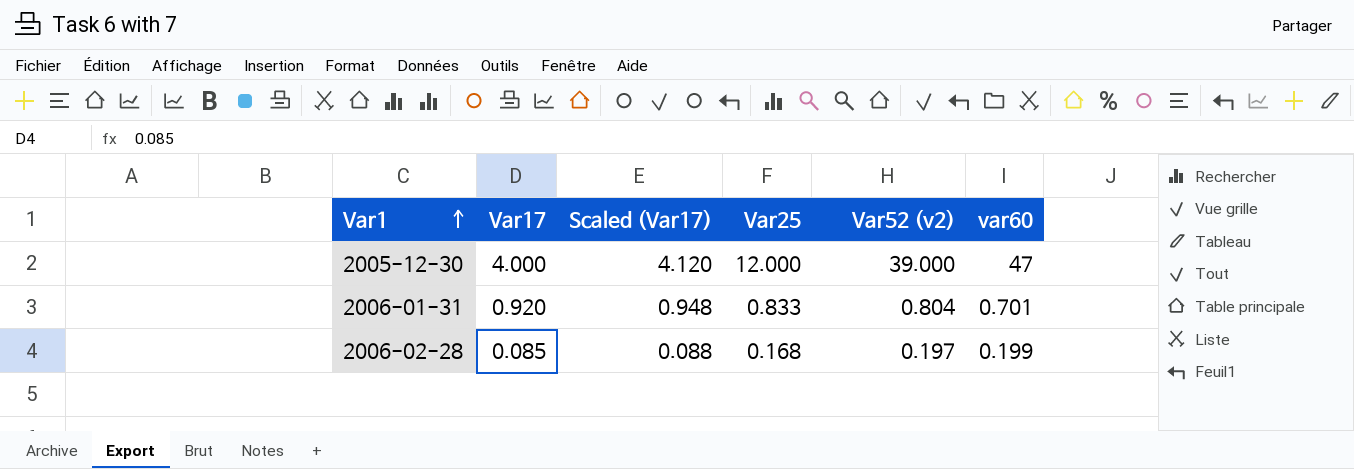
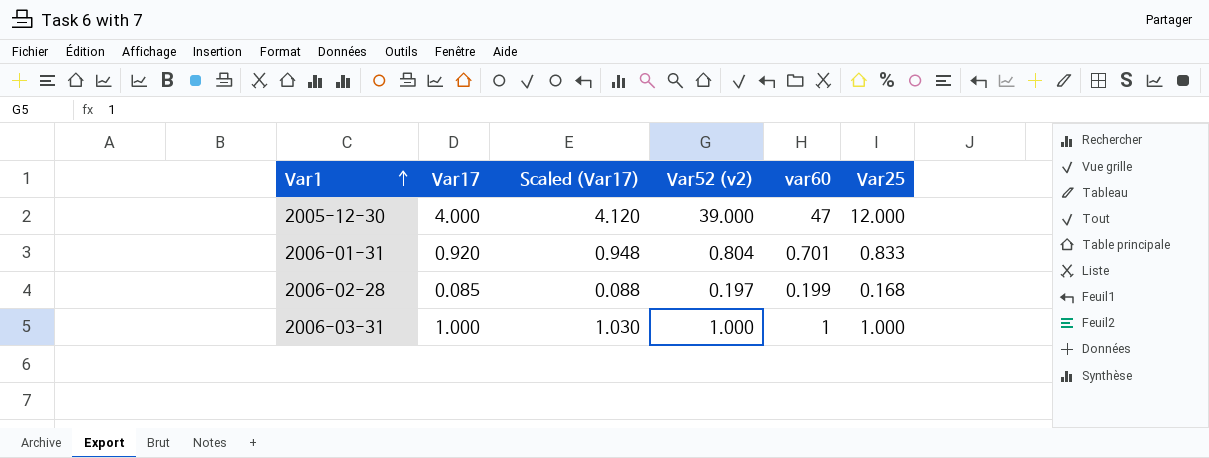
column Var25 | position: 4 -> 6
row 2006-03-31: none -> 1.000 | 1.030 | 1.000 | 1 | 1.000

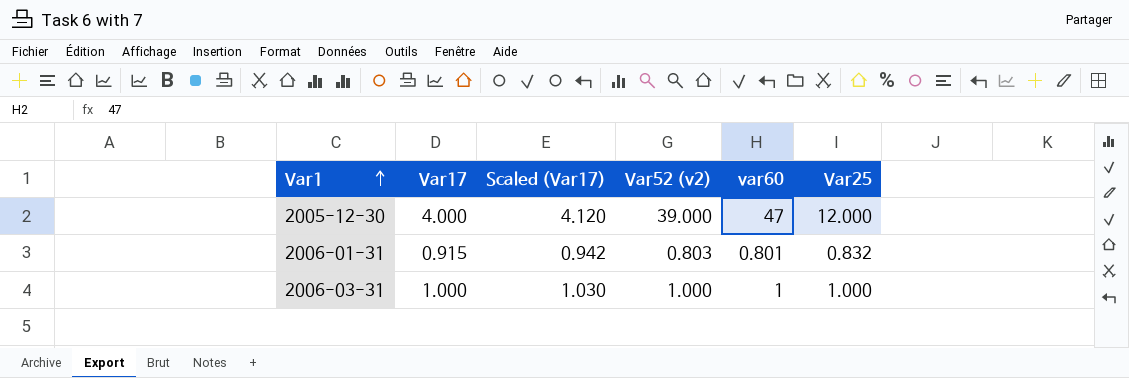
row 2006-02-28: 0.085 | 0.088 | 0.197 | 0.199 | 0.168 -> none
2006-01-31 | Var17: 0.920 -> 0.915
2006-01-31 | Scaled (Var17): 0.948 -> 0.942
2006-01-31 | Var52 (v2): 0.804 -> 0.803
2006-01-31 | var60: 0.701 -> 0.801
2006-01-31 | Var25: 0.833 -> 0.832

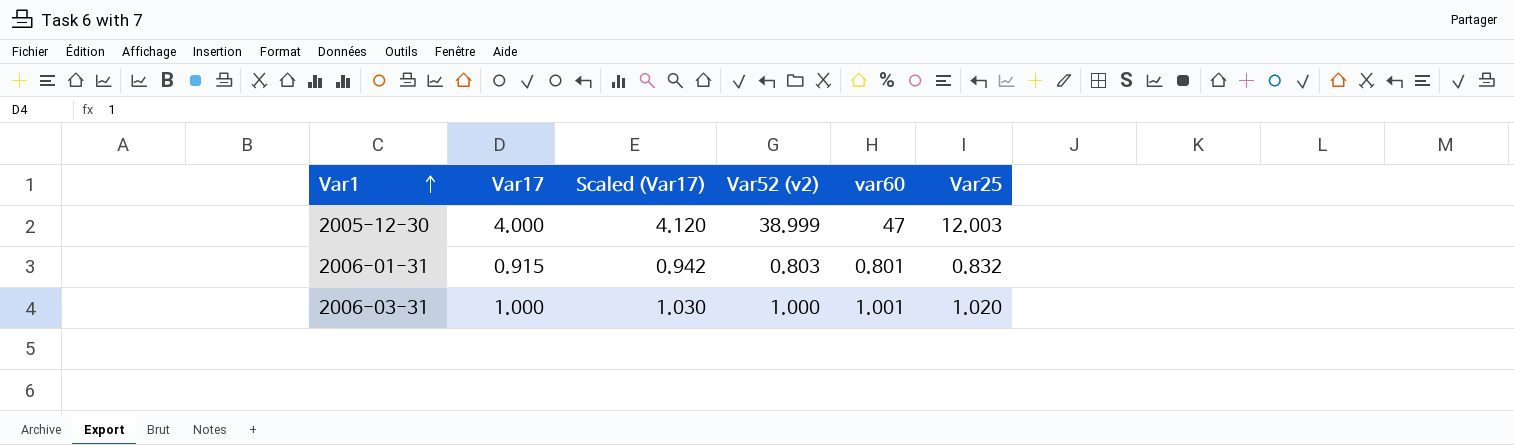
2005-12-30 | Var52 (v2): 39.000 -> 38.999
2005-12-30 | Var25: 12.000 -> 12.003
2006-03-31 | var60: 1 -> 1.001
2006-03-31 | Var25: 1.000 -> 1.020

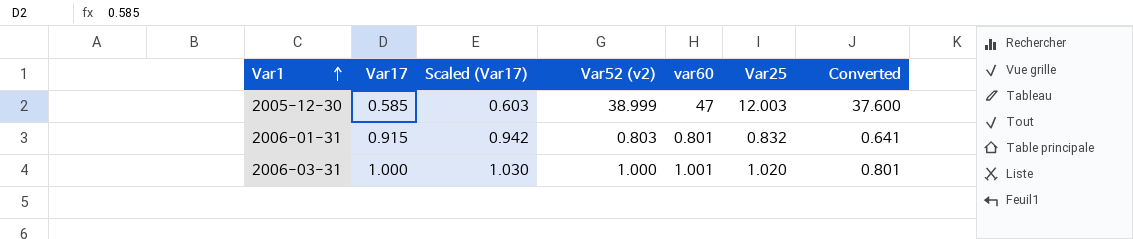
column Converted | formula: none -> [var60] * 0.8
2005-12-30 | Var17: 4.000 -> 0.585
2005-12-30 | Scaled (Var17): 4.120 -> 0.603

